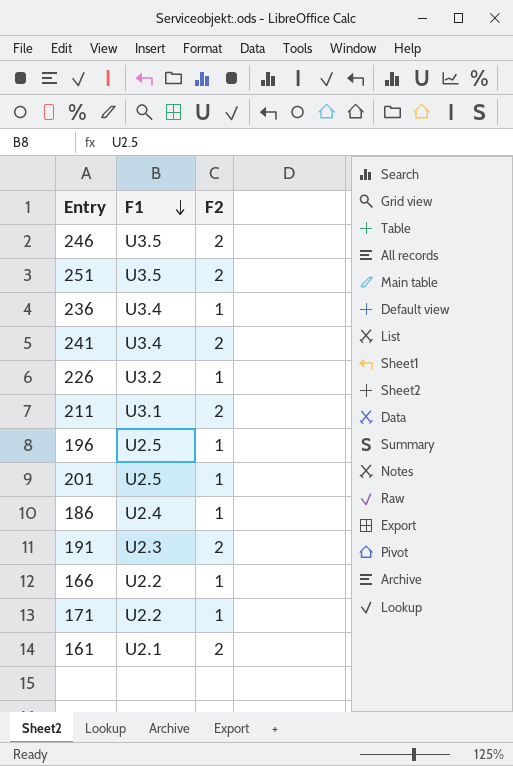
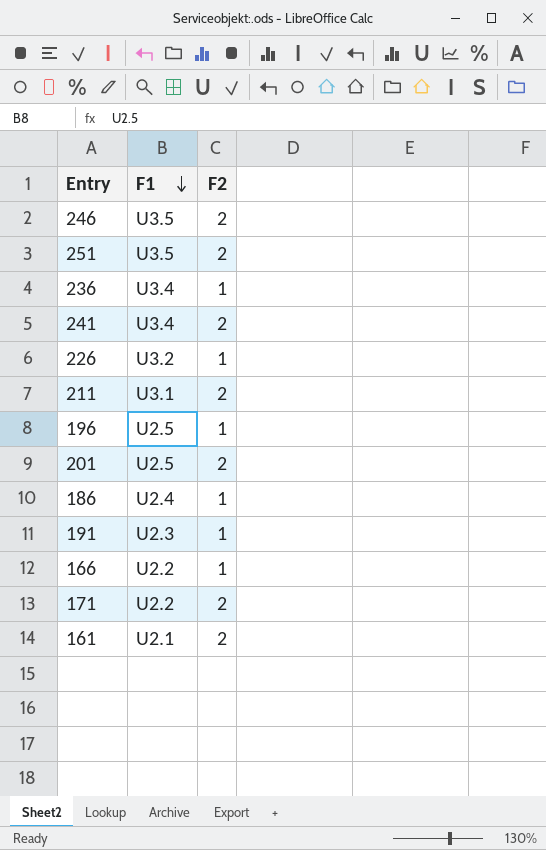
201 | F2: 1 -> 2
191 | F2: 2 -> 1
171 | F2: 1 -> 2

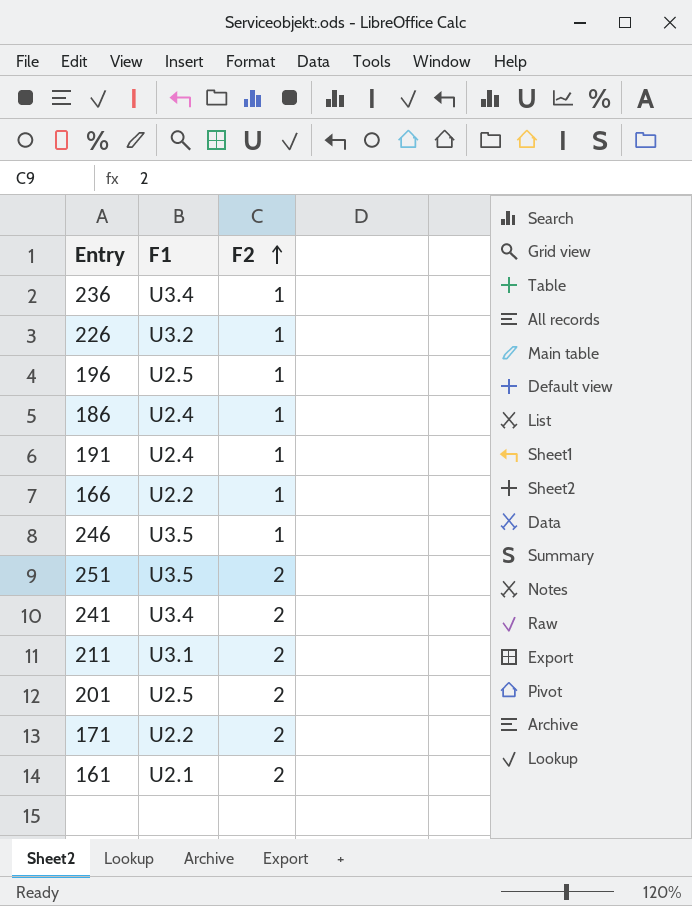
row order: F1 descending -> F2 ascending
191 | F1: U2.3 -> U2.4
246 | F2: 2 -> 1

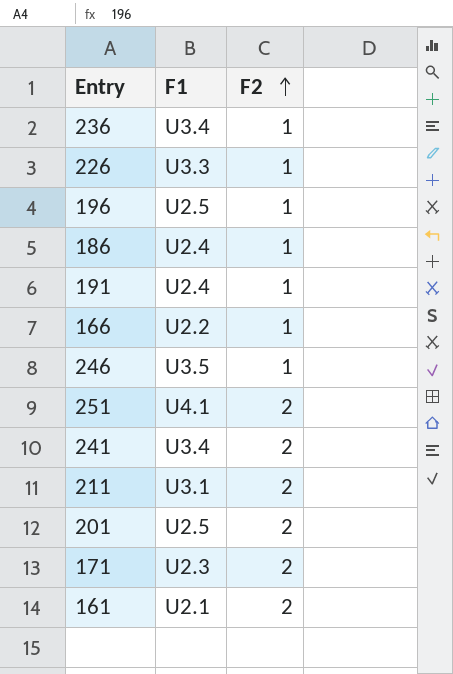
226 | F1: U3.2 -> U3.3
251 | F1: U3.5 -> U4.1
171 | F1: U2.2 -> U2.3

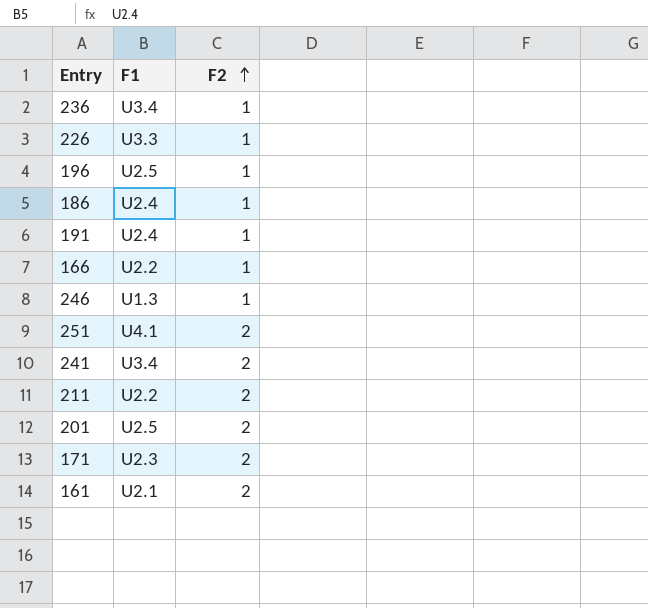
246 | F1: U3.5 -> U1.3
211 | F1: U3.1 -> U2.2

